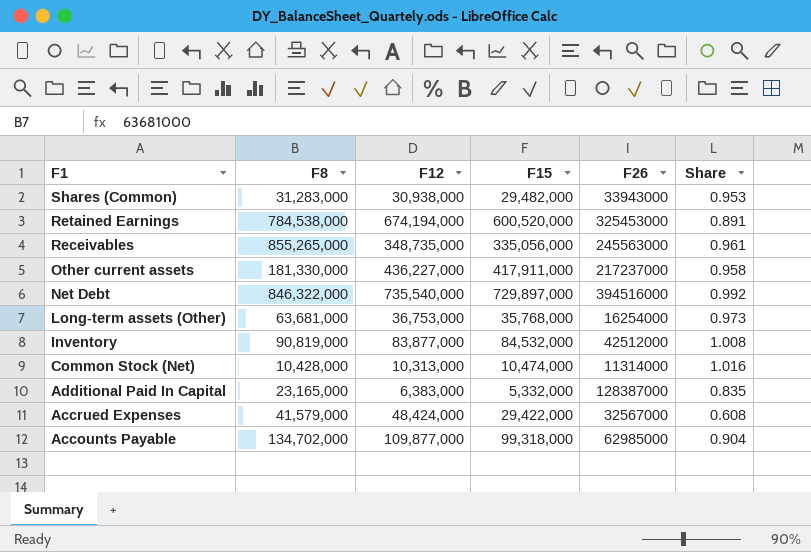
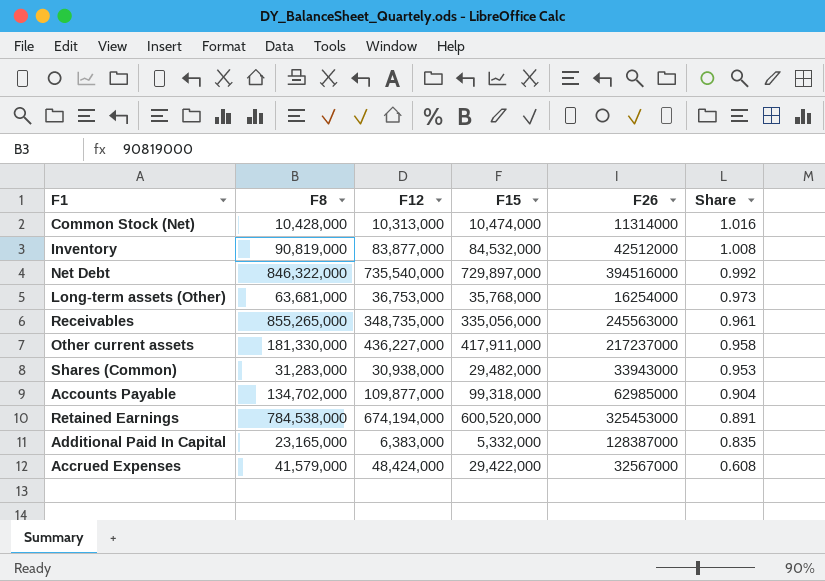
row order: F1 descending -> Share descending

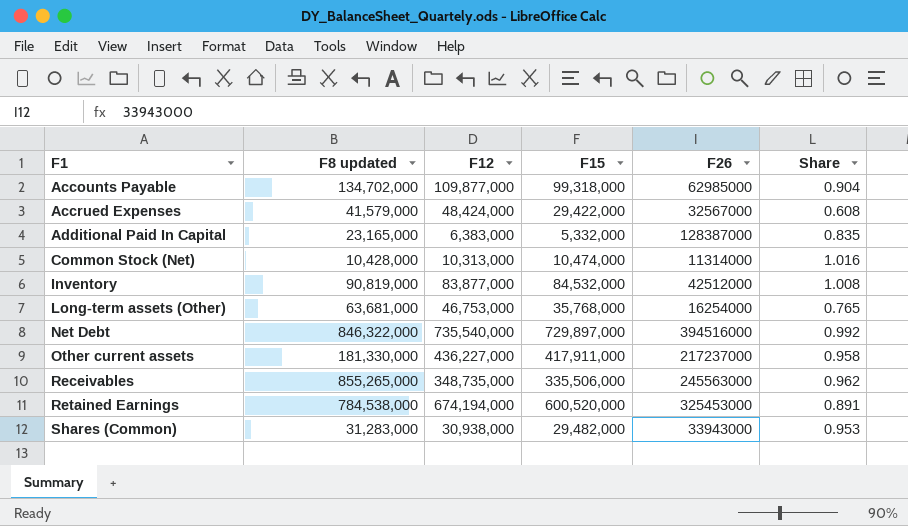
row order: Share descending -> F1 ascending
column name: F8 -> F8 updated
Long-term assets (Other) | F12: 36,753,000 -> 46,753,000
Long-term assets (Other) | Share: 0.973 -> 0.765
Receivables | F15: 335,056,000 -> 335,506,000
Receivables | Share: 0.961 -> 0.962

